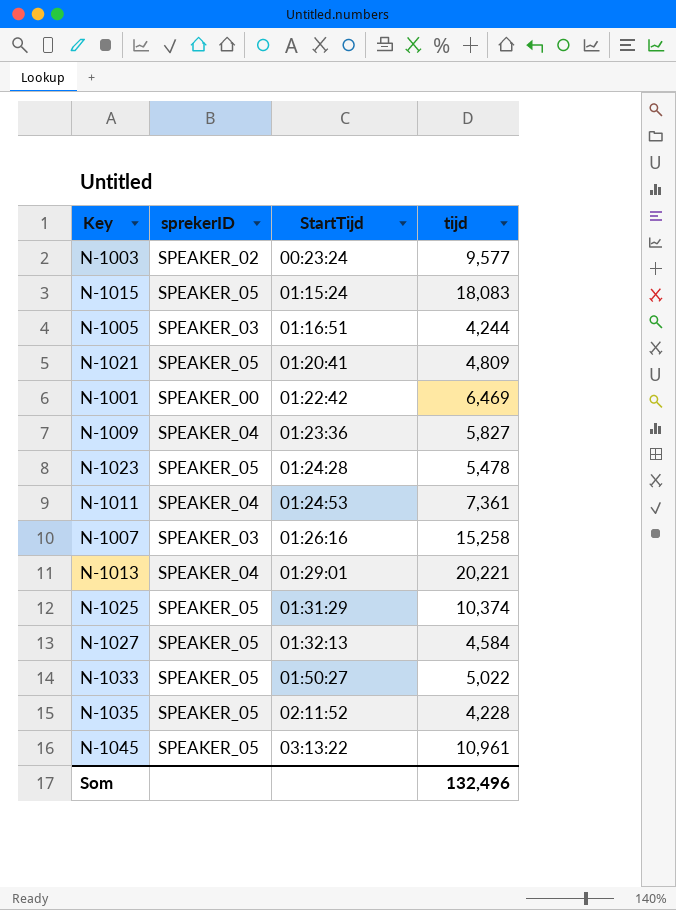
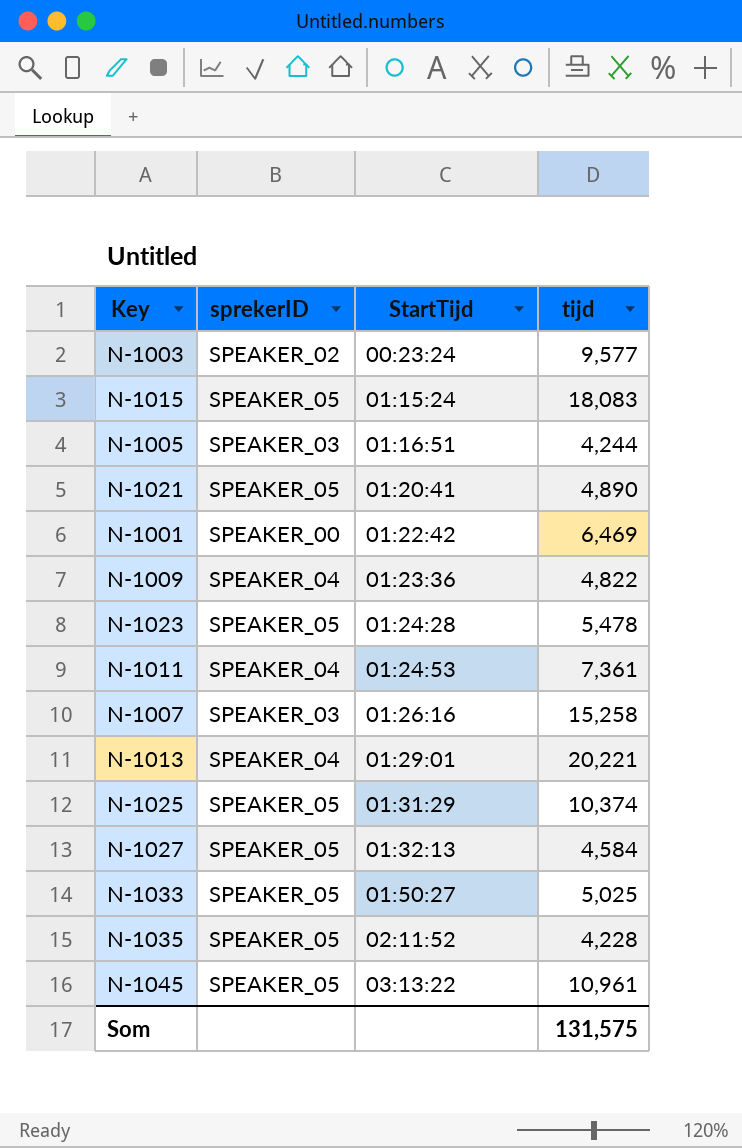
N-1021 | tijd: 4,809 -> 4,890
N-1009 | tijd: 5,827 -> 4,822
N-1033 | tijd: 5,022 -> 5,025
Som | tijd: 132,496 -> 131,575

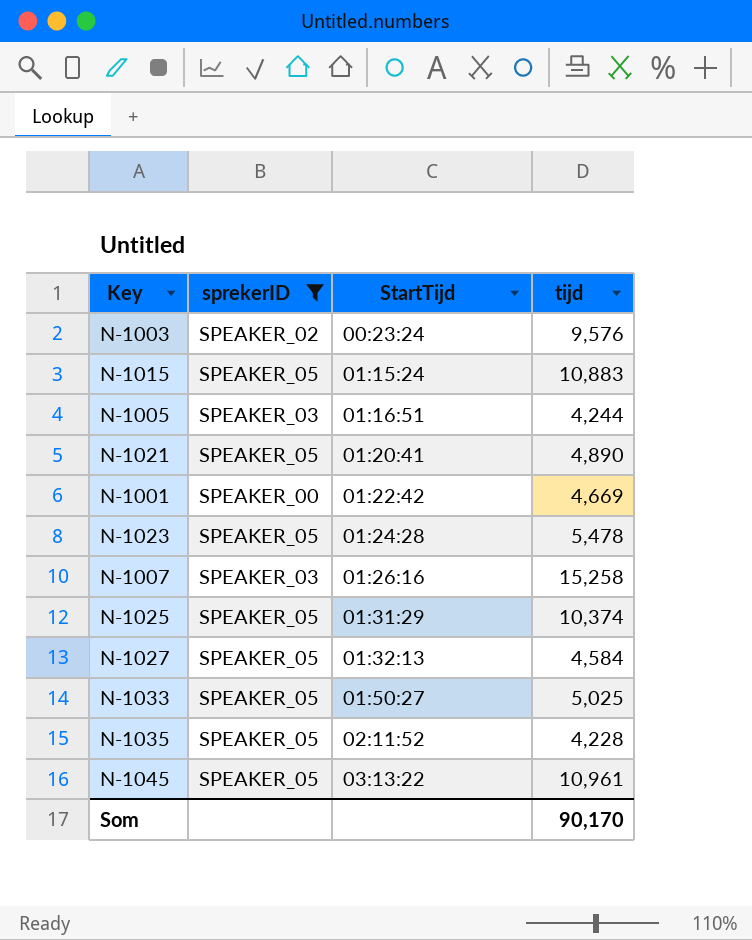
filter: none -> sprekerID != SPEAKER_04
N-1003 | tijd: 9,577 -> 9,576
N-1015 | tijd: 18,083 -> 10,883
N-1001 | tijd: 6,469 -> 4,669
Som | tijd: 131,575 -> 90,170

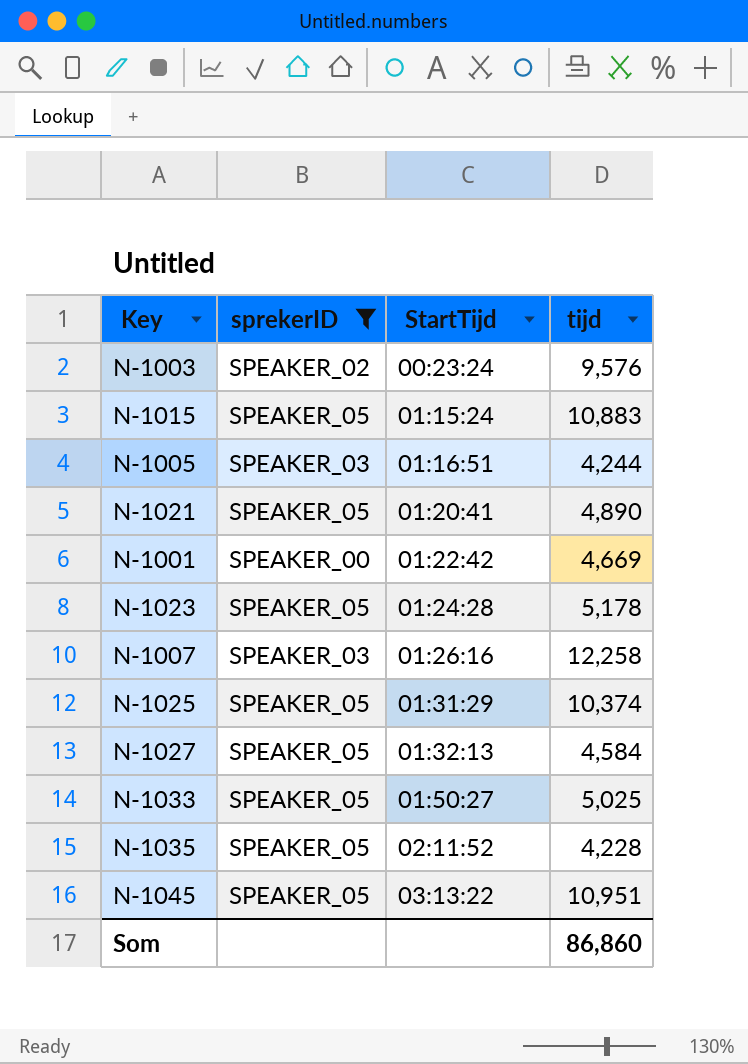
N-1023 | tijd: 5,478 -> 5,178
N-1007 | tijd: 15,258 -> 12,258
N-1045 | tijd: 10,961 -> 10,951
Som | tijd: 90,170 -> 86,860

